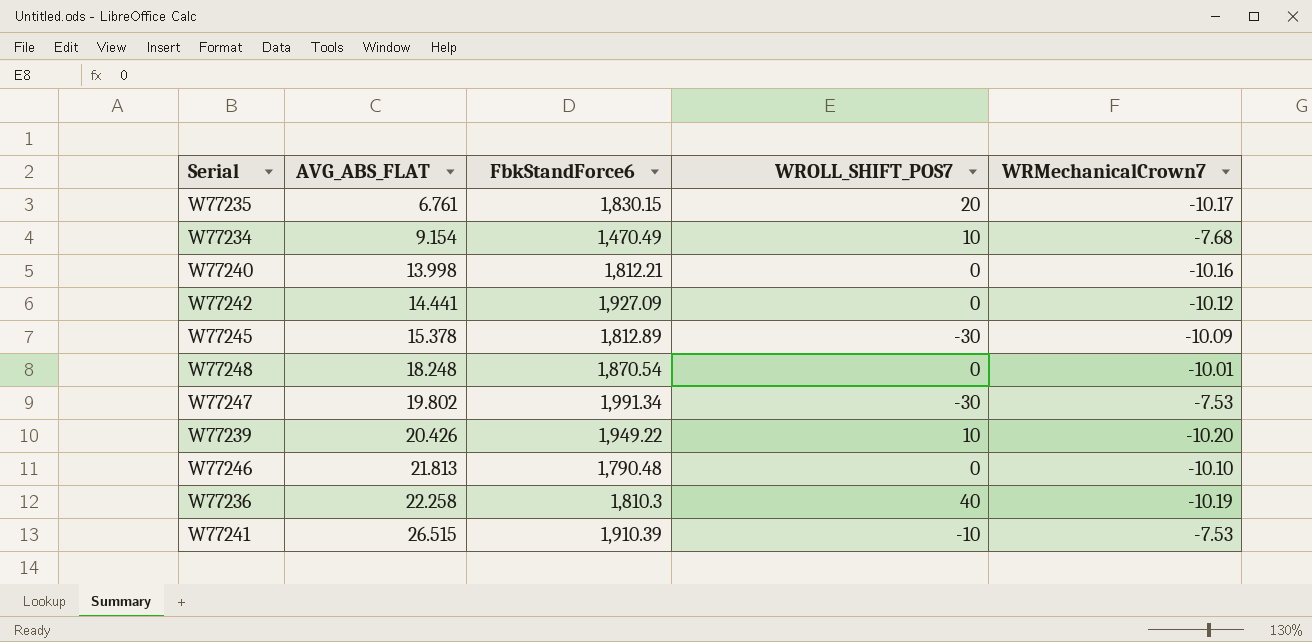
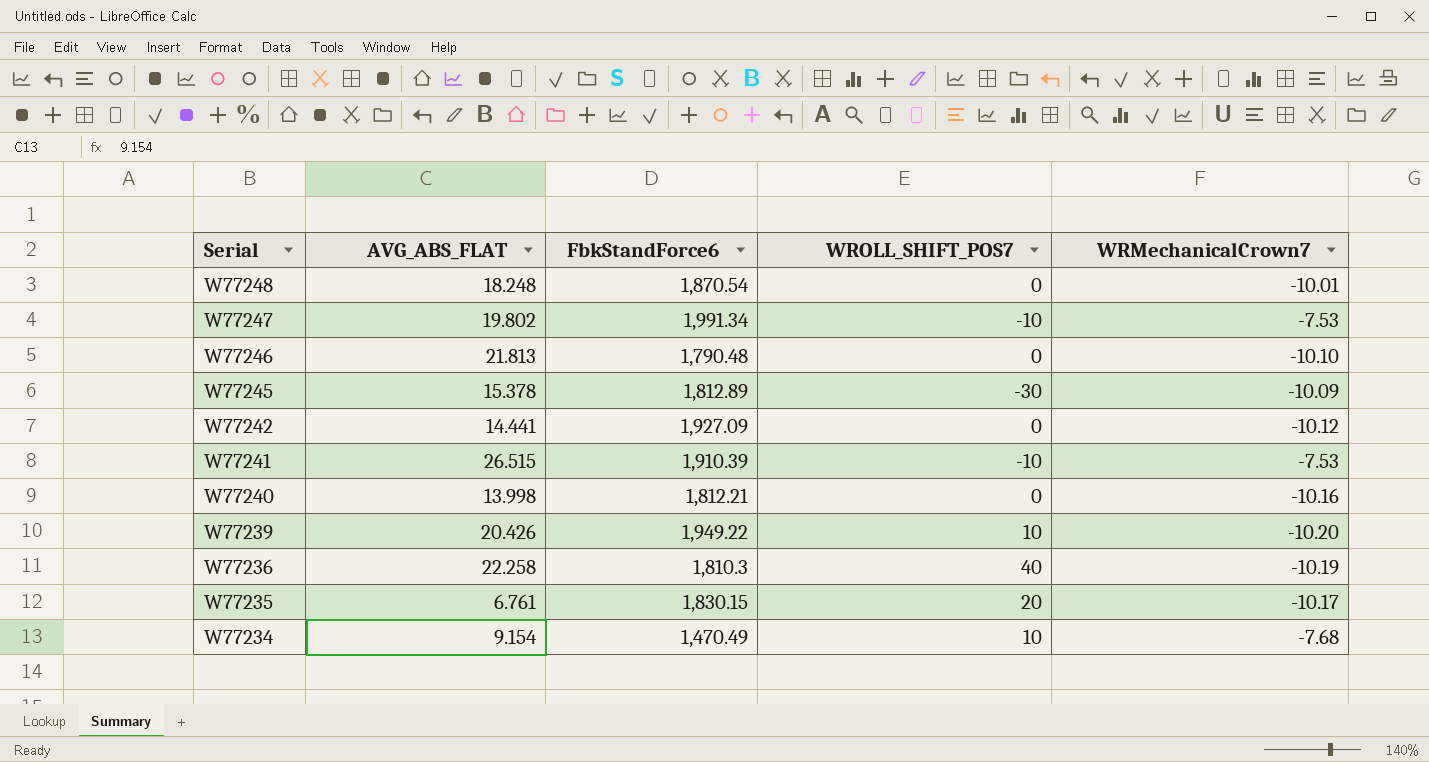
row order: AVG_ABS_FLAT ascending -> Serial descending
W77247 | WROLL_SHIFT_POS7: -30 -> -10

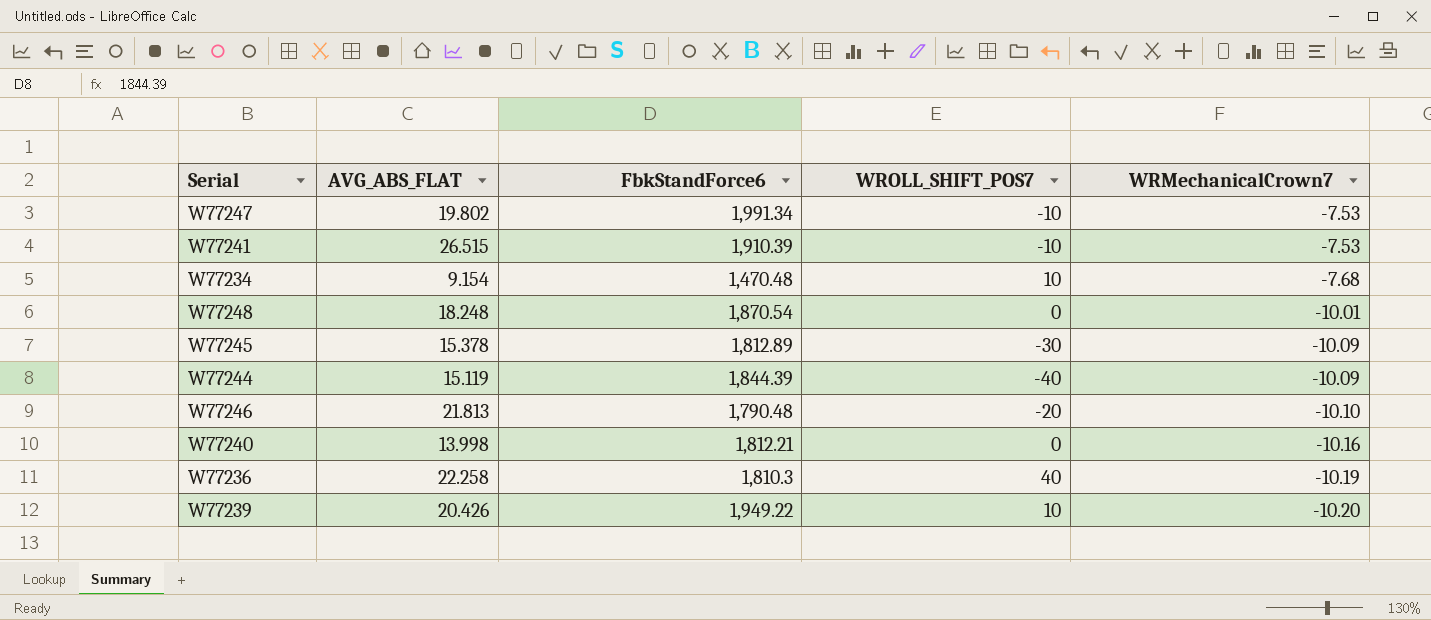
row order: Serial descending -> WRMechanicalCrown7 descending
row W77242: 14.441 | 1,927.09 | 0 | -10.12 -> none
row W77235: 6.761 | 1,830.15 | 20 | -10.17 -> none
W77234 | FbkStandForce6: 1,470.49 -> 1,470.48
row W77244: none -> 15.119 | 1,844.39 | -40 | -10.09
W77246 | WROLL_SHIFT_POS7: 0 -> -20

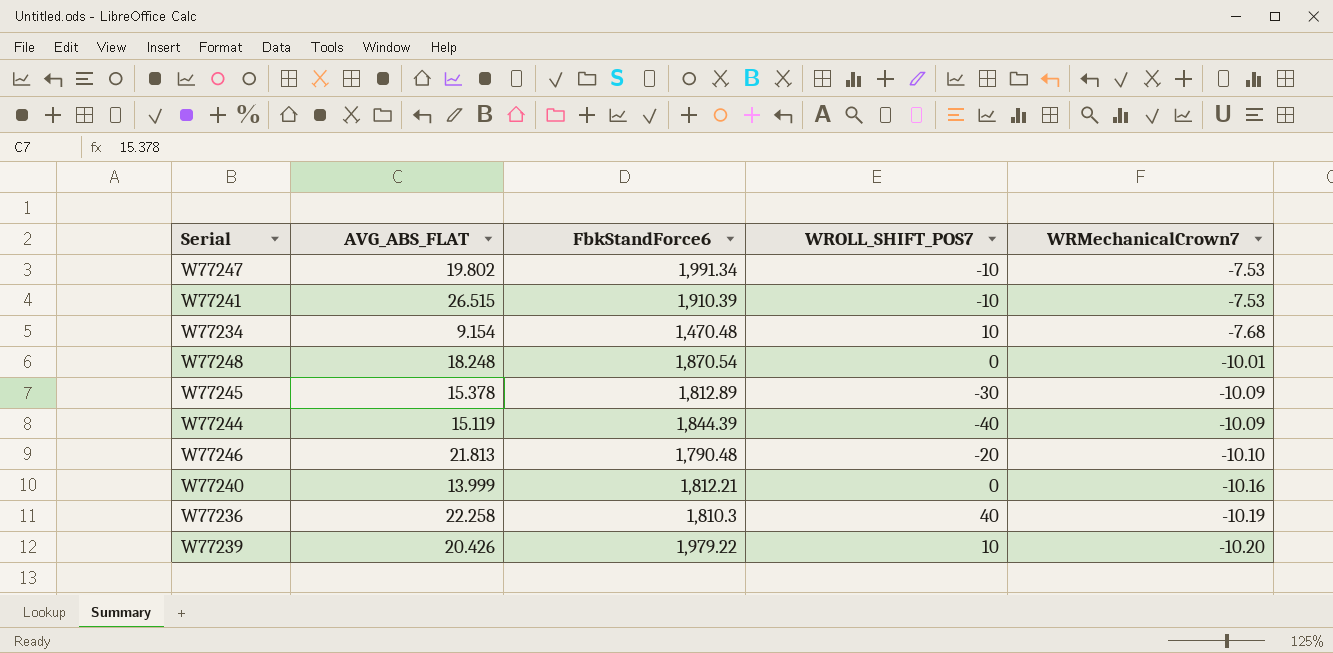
W77240 | AVG_ABS_FLAT: 13.998 -> 13.999
W77239 | FbkStandForce6: 1,949.22 -> 1,979.22

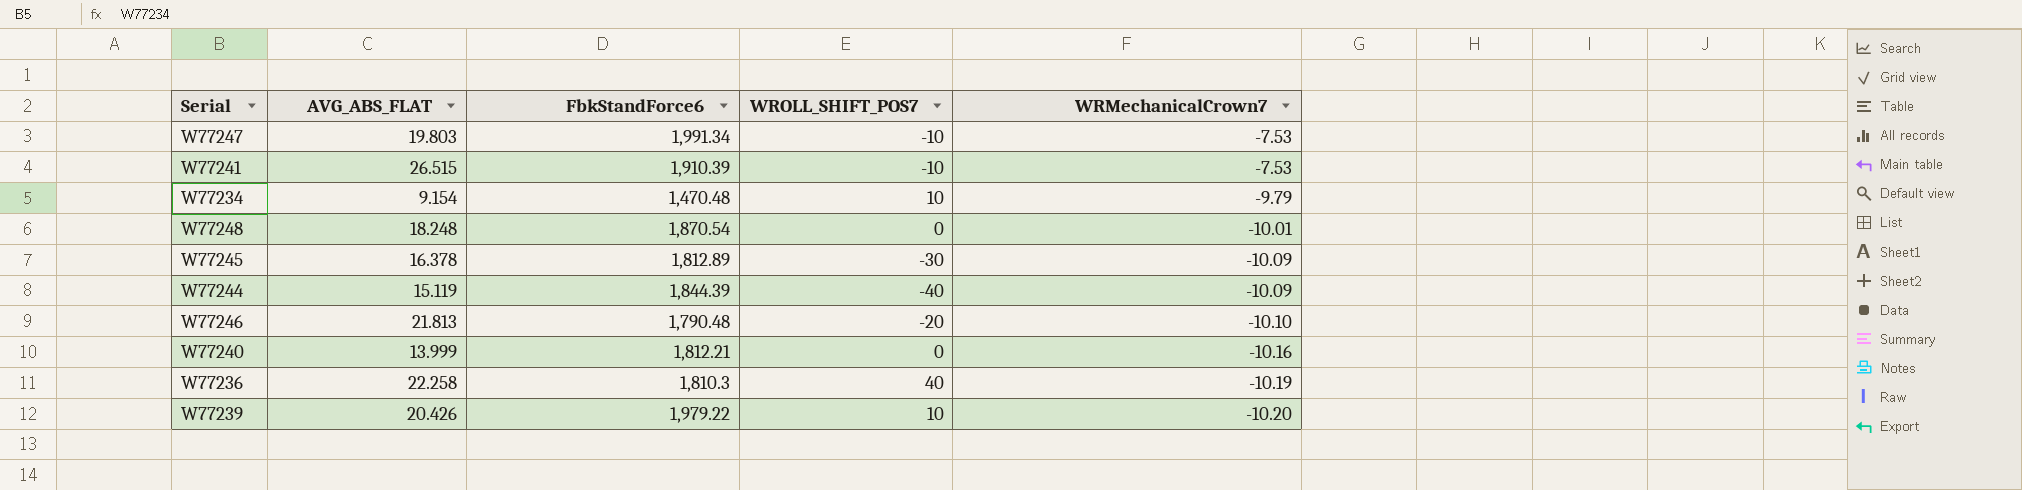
W77247 | AVG_ABS_FLAT: 19.802 -> 19.803
W77234 | WRMechanicalCrown7: -7.68 -> -9.79
W77245 | AVG_ABS_FLAT: 15.378 -> 16.378

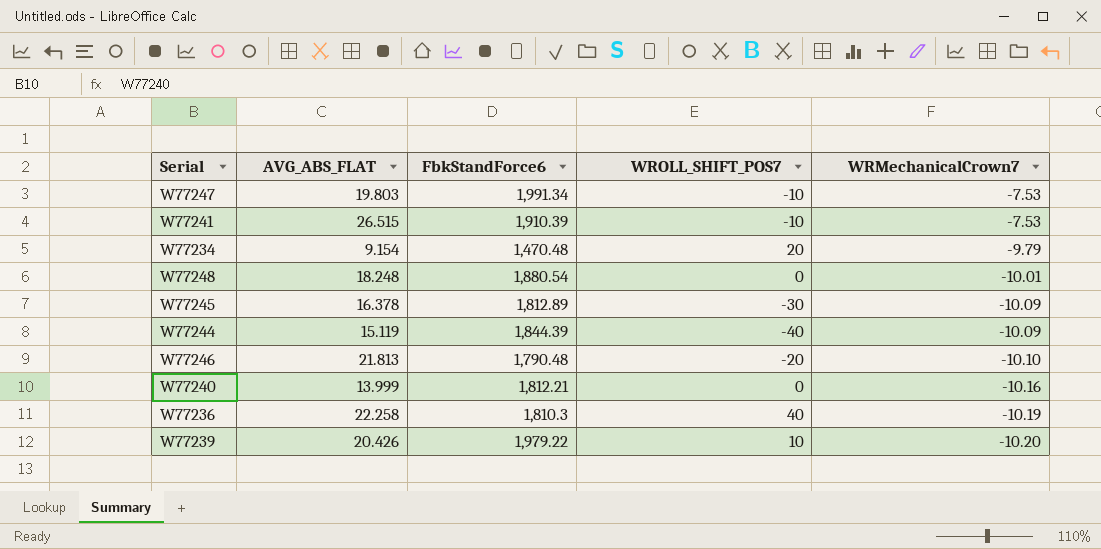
W77234 | WROLL_SHIFT_POS7: 10 -> 20
W77248 | FbkStandForce6: 1,870.54 -> 1,880.54

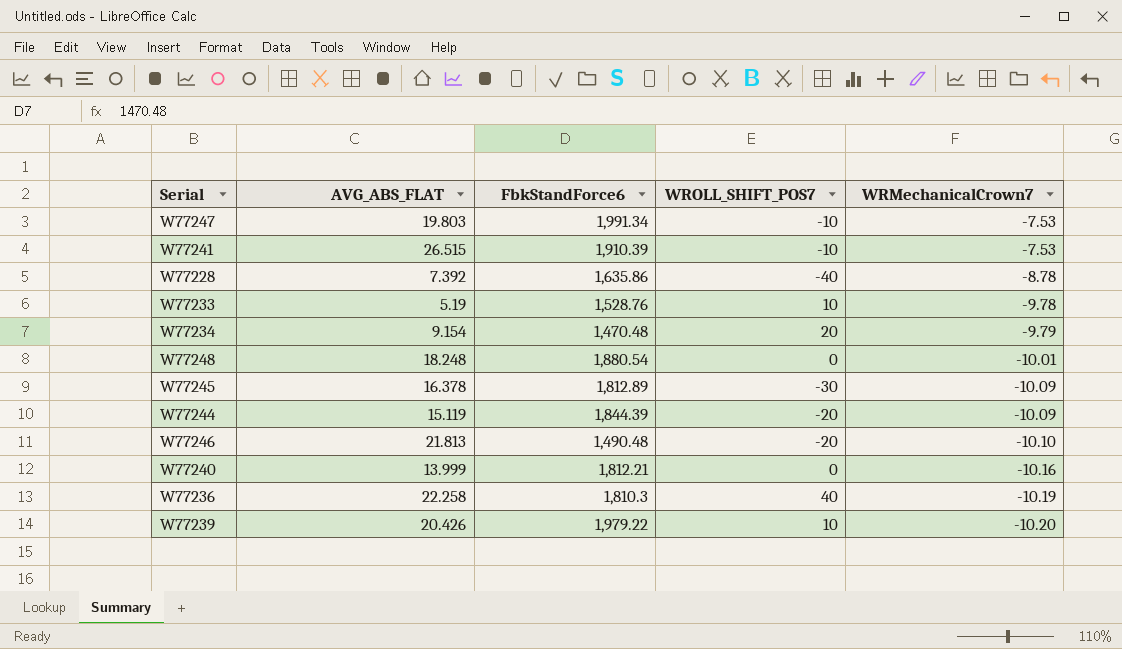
row W77228: none -> 7.392 | 1,635.86 | -40 | -8.78
row W77233: none -> 5.19 | 1,528.76 | 10 | -9.78
W77244 | WROLL_SHIFT_POS7: -40 -> -20
W77246 | FbkStandForce6: 1,790.48 -> 1,490.48

